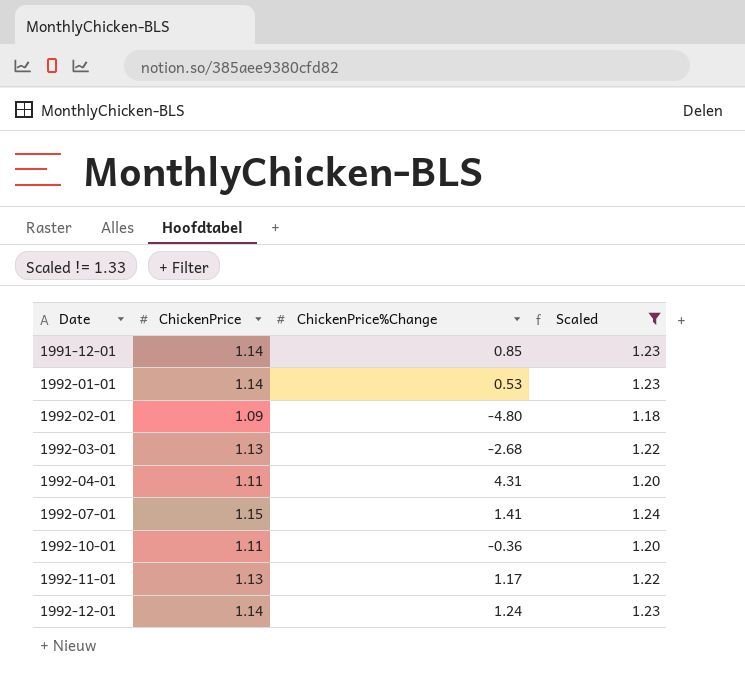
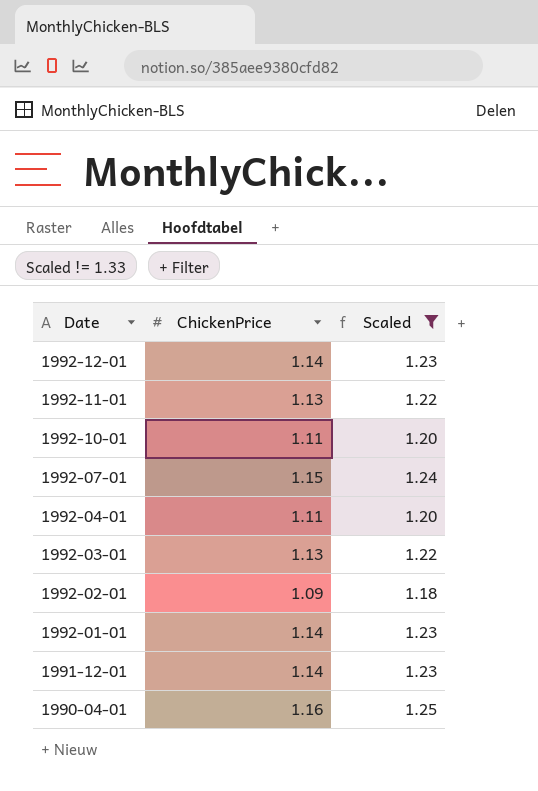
row order: Date ascending -> Date descending
column ChickenPrice%Change | position: 3 -> none
row 1990-04-01: none -> 1.16 | 1.25

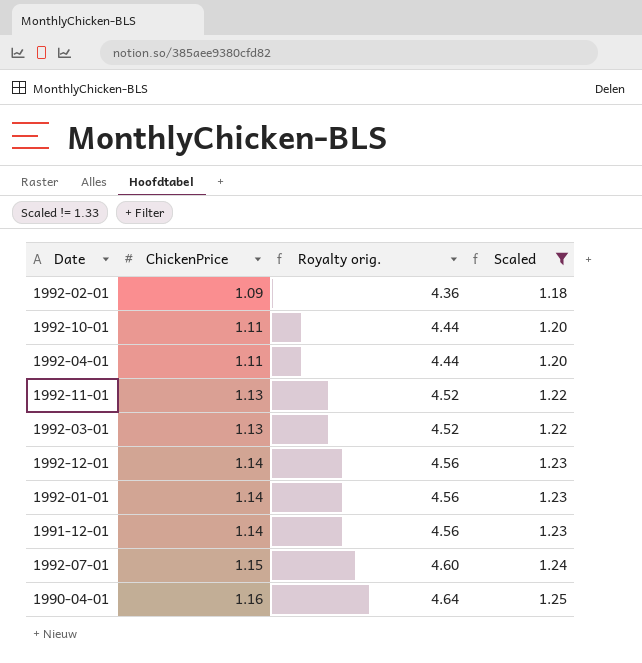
row order: Date descending -> ChickenPrice ascending
column Royalty orig. | formula: none -> [ChickenPrice] * 4

